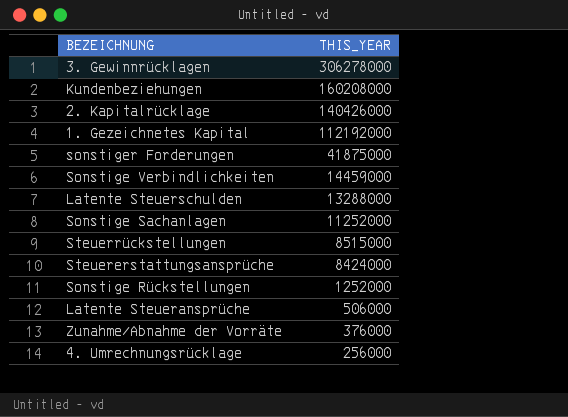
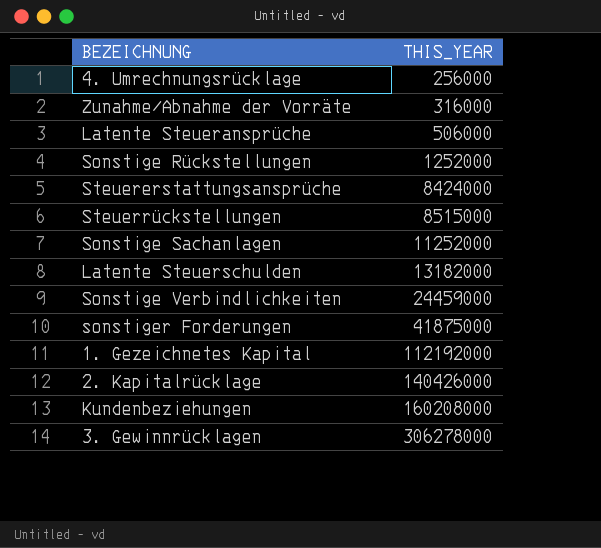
row order: THIS_YEAR descending -> THIS_YEAR ascending
Zunahme/Abnahme der Vorräte | THIS_YEAR: 376000 -> 316000
Latente Steuerschulden | THIS_YEAR: 13288000 -> 13182000
Sonstige Verbindlichkeiten | THIS_YEAR: 14459000 -> 24459000

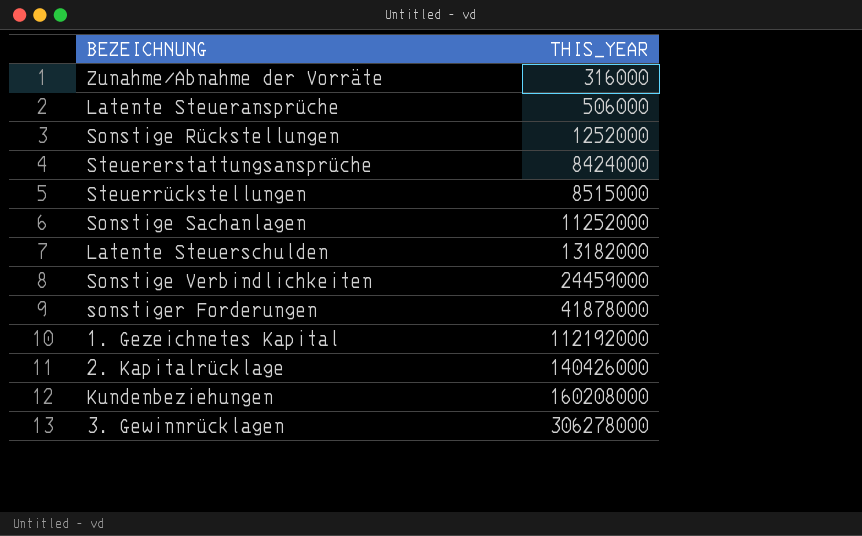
row 4. Umrechnungsrücklage: 256000 -> none
sonstiger Forderungen | THIS_YEAR: 41875000 -> 41878000

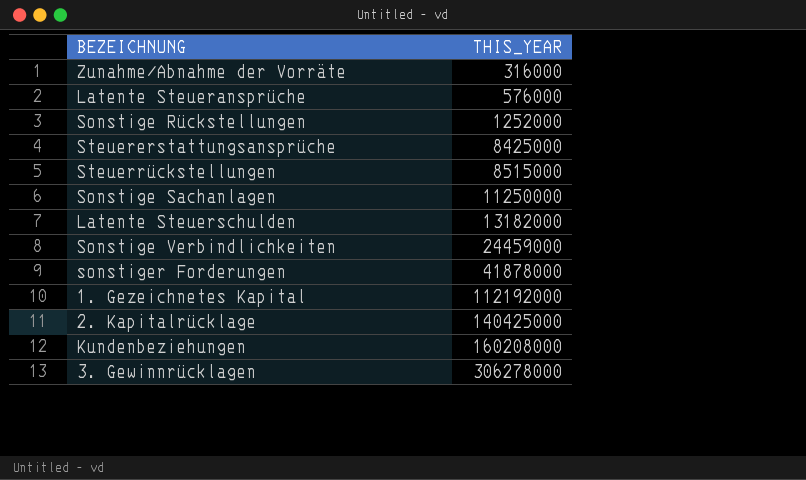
Latente Steueransprüche | THIS_YEAR: 506000 -> 576000
Steuererstattungsansprüche | THIS_YEAR: 8424000 -> 8425000
Sonstige Sachanlagen | THIS_YEAR: 11252000 -> 11250000
2. Kapitalrücklage | THIS_YEAR: 140426000 -> 140425000

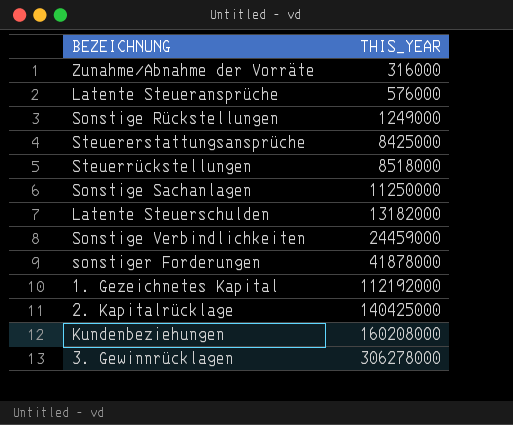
Sonstige Rückstellungen | THIS_YEAR: 1252000 -> 1249000
Steuerrückstellungen | THIS_YEAR: 8515000 -> 8518000

